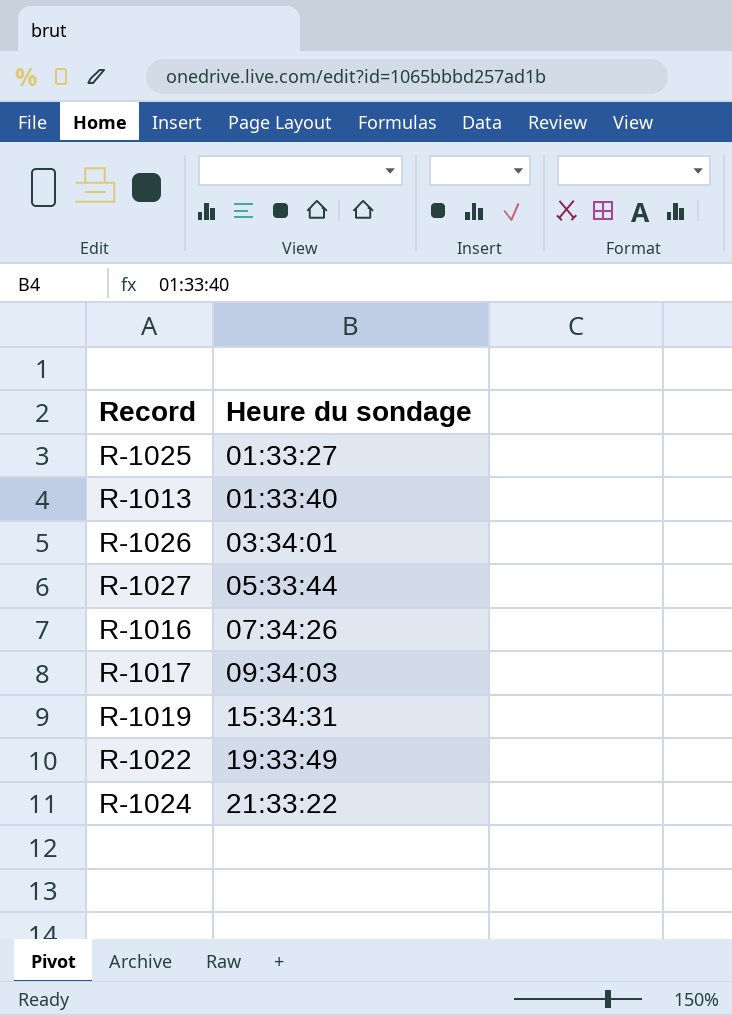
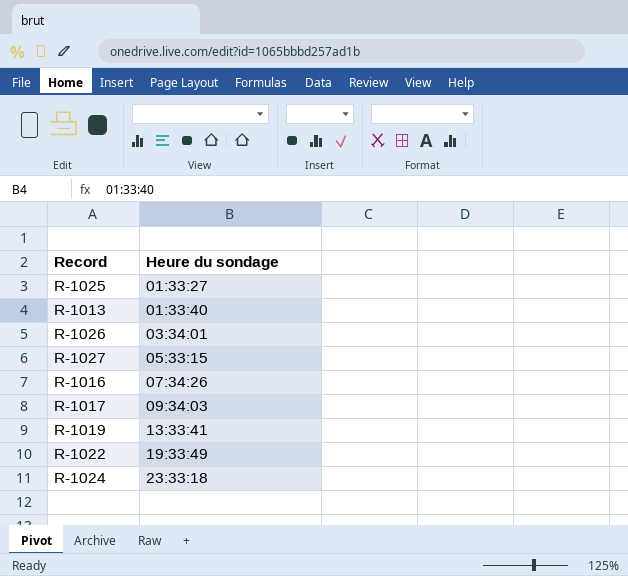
R-1027 | Heure du sondage: 05:33:44 -> 05:33:15
R-1019 | Heure du sondage: 15:34:31 -> 13:33:41
R-1024 | Heure du sondage: 21:33:22 -> 23:33:18

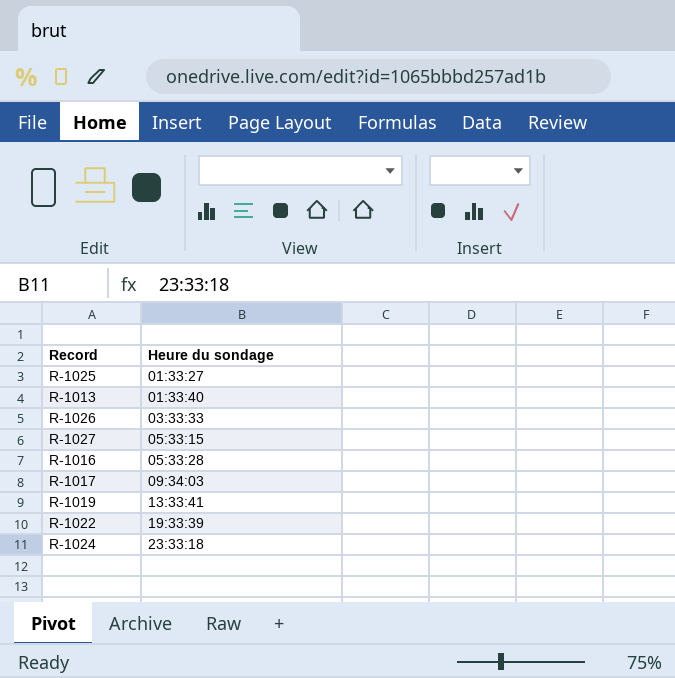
R-1026 | Heure du sondage: 03:34:01 -> 03:33:33
R-1016 | Heure du sondage: 07:34:26 -> 05:33:28
R-1022 | Heure du sondage: 19:33:49 -> 19:33:39

